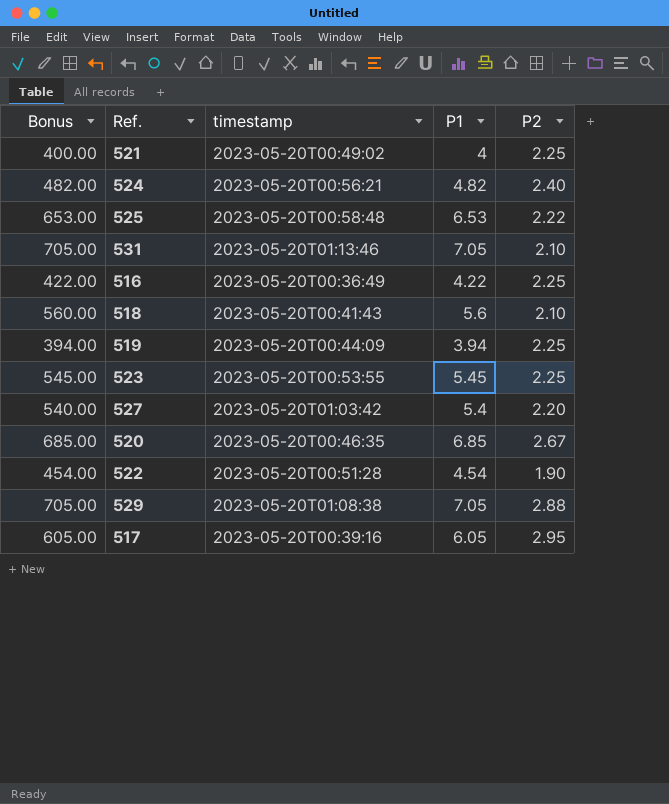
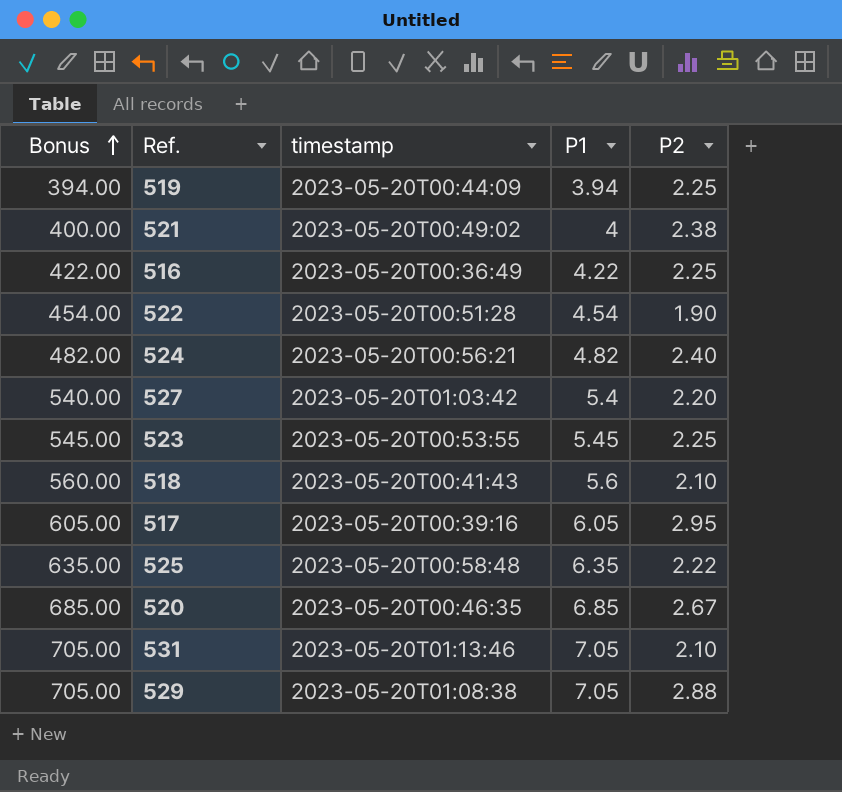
row order: none -> Bonus ascending
521 | P2: 2.25 -> 2.38
525 | Bonus: 653.00 -> 635.00
525 | P1: 6.53 -> 6.35

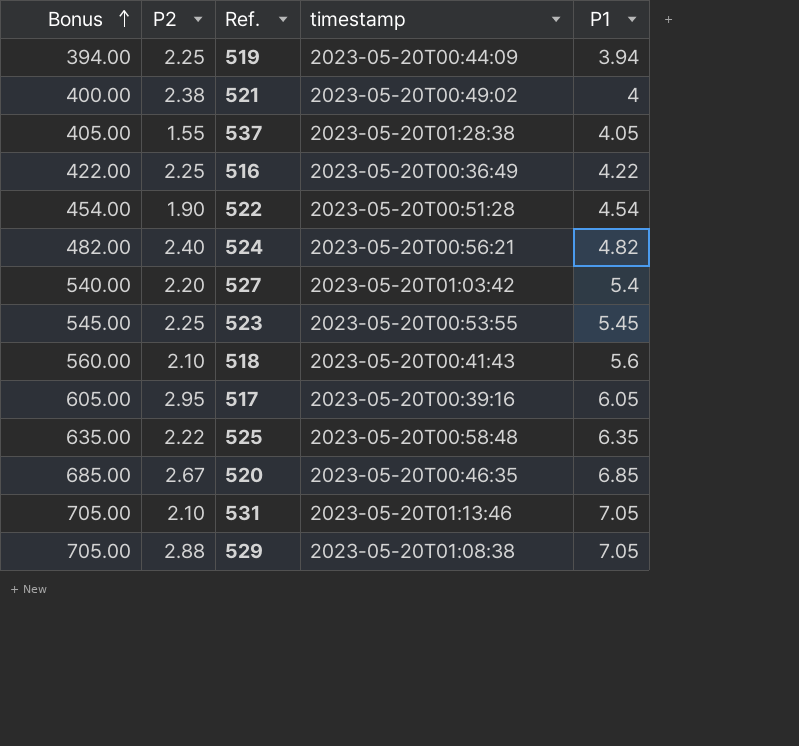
column P2 | position: 5 -> 2
row 537: none -> 405.00 | 1.55 | 2023-05-20T01:28:38 | 4.05

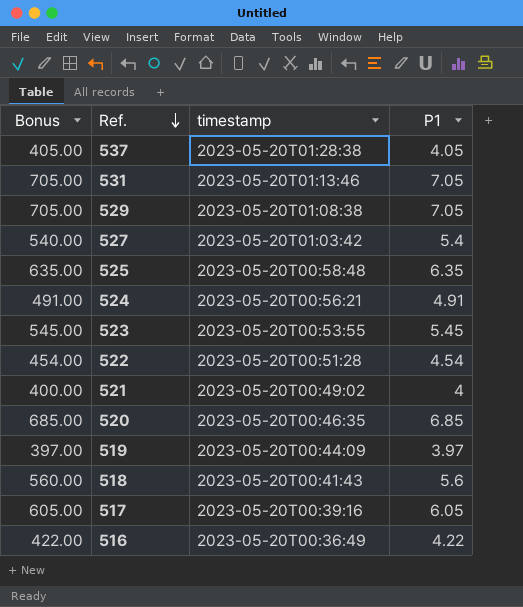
row order: Bonus ascending -> Ref. descending
column P2 | position: 2 -> none
524 | Bonus: 482.00 -> 491.00
524 | P1: 4.82 -> 4.91
519 | Bonus: 394.00 -> 397.00
519 | P1: 3.94 -> 3.97

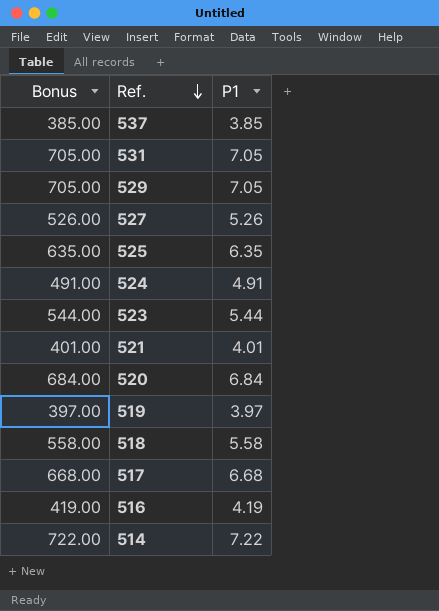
column timestamp | position: 3 -> none
row 522: 454.00 | 2023-05-20T00:51:28 | 4.54 -> none
537 | Bonus: 405.00 -> 385.00
537 | P1: 4.05 -> 3.85
527 | Bonus: 540.00 -> 526.00
527 | P1: 5.4 -> 5.26
523 | Bonus: 545.00 -> 544.00
523 | P1: 5.45 -> 5.44
521 | Bonus: 400.00 -> 401.00
521 | P1: 4 -> 4.01
520 | Bonus: 685.00 -> 684.00
520 | P1: 6.85 -> 6.84
518 | Bonus: 560.00 -> 558.00
518 | P1: 5.6 -> 5.58
517 | Bonus: 605.00 -> 668.00
517 | P1: 6.05 -> 6.68
516 | Bonus: 422.00 -> 419.00
516 | P1: 4.22 -> 4.19
row 514: none -> 722.00 | 7.22

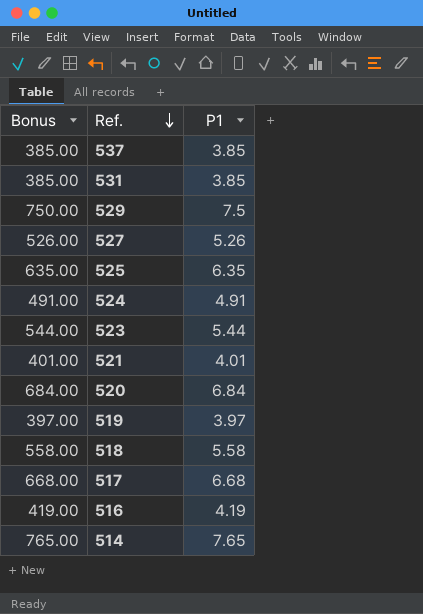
531 | Bonus: 705.00 -> 385.00
531 | P1: 7.05 -> 3.85
529 | Bonus: 705.00 -> 750.00
529 | P1: 7.05 -> 7.5
514 | Bonus: 722.00 -> 765.00
514 | P1: 7.22 -> 7.65

